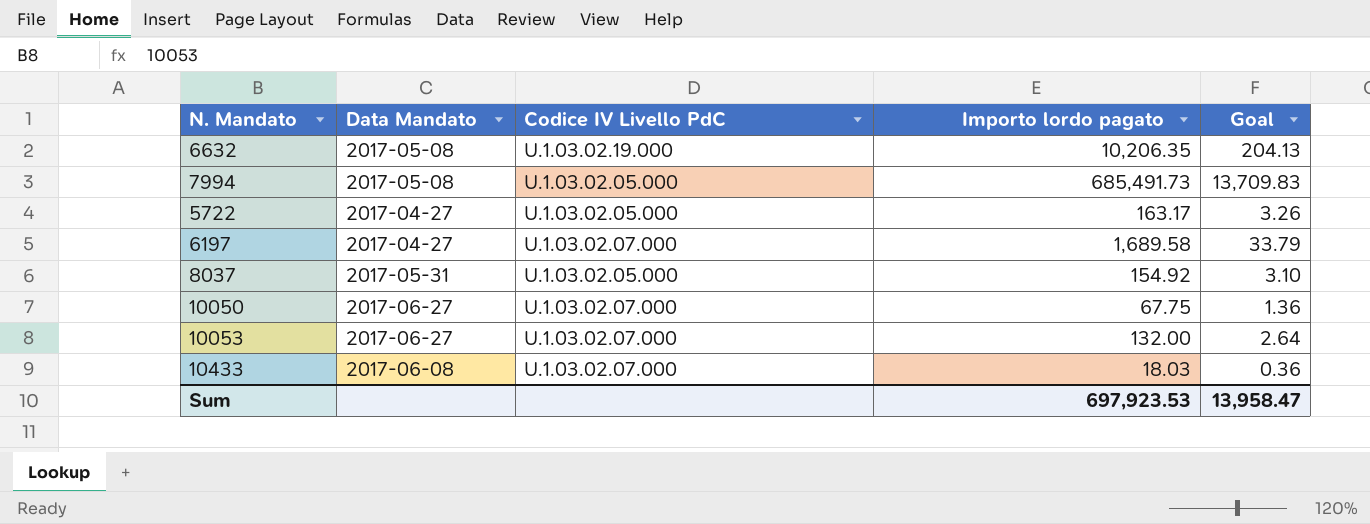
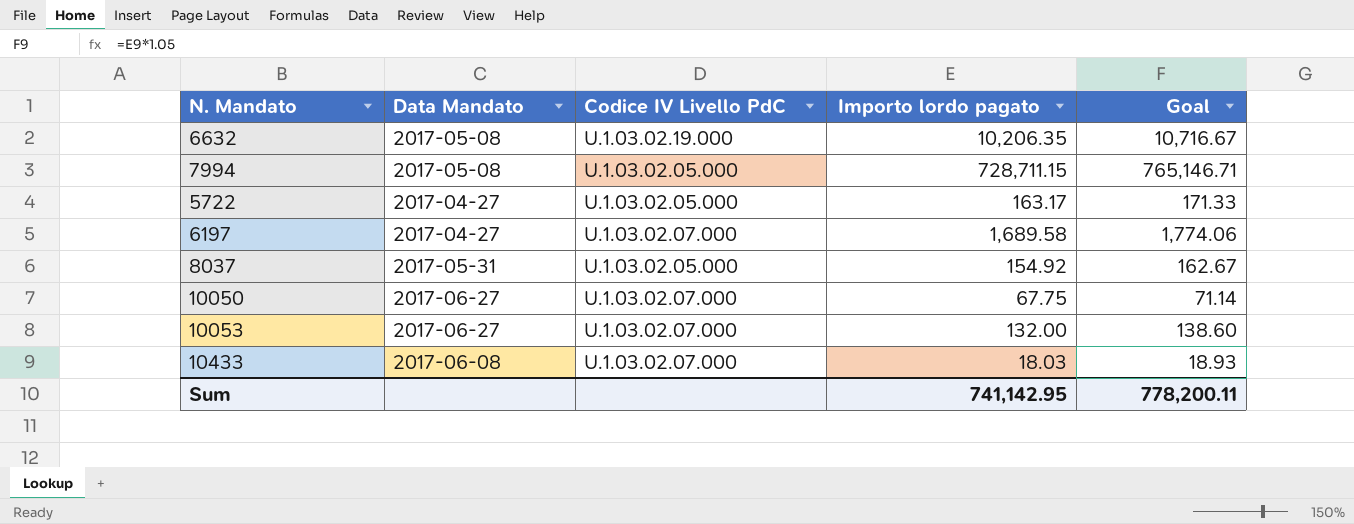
column Goal | formula: [Importo lordo pagato] * 0.02 -> [Importo lordo pagato] * 1.05
7994 | Importo lordo pagato: 685,491.73 -> 728,711.15
Sum | Importo lordo pagato: 697,923.53 -> 741,142.95
Sum | Goal: 13,958.47 -> 778,200.11

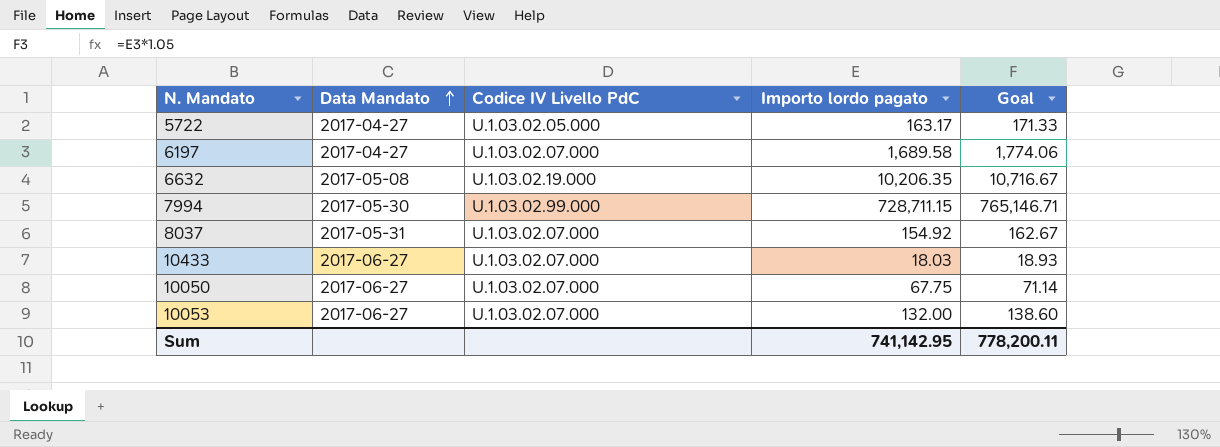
row order: none -> Data Mandato ascending
7994 | Data Mandato: 2017-05-08 -> 2017-05-30
7994 | Codice IV Livello PdC: U.1.03.02.05.000 -> U.1.03.02.99.000
8037 | Codice IV Livello PdC: U.1.03.02.05.000 -> U.1.03.02.07.000
10433 | Data Mandato: 2017-06-08 -> 2017-06-27

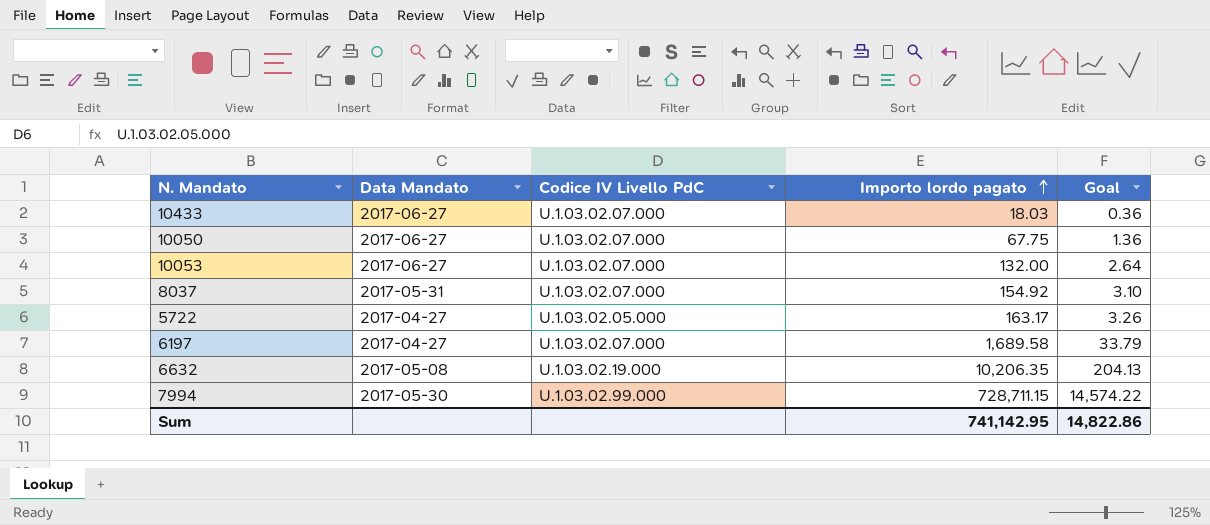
row order: Data Mandato ascending -> Importo lordo pagato ascending
column Goal | formula: [Importo lordo pagato] * 1.05 -> [Importo lordo pagato] * 0.02
Sum | Goal: 778,200.11 -> 14,822.86

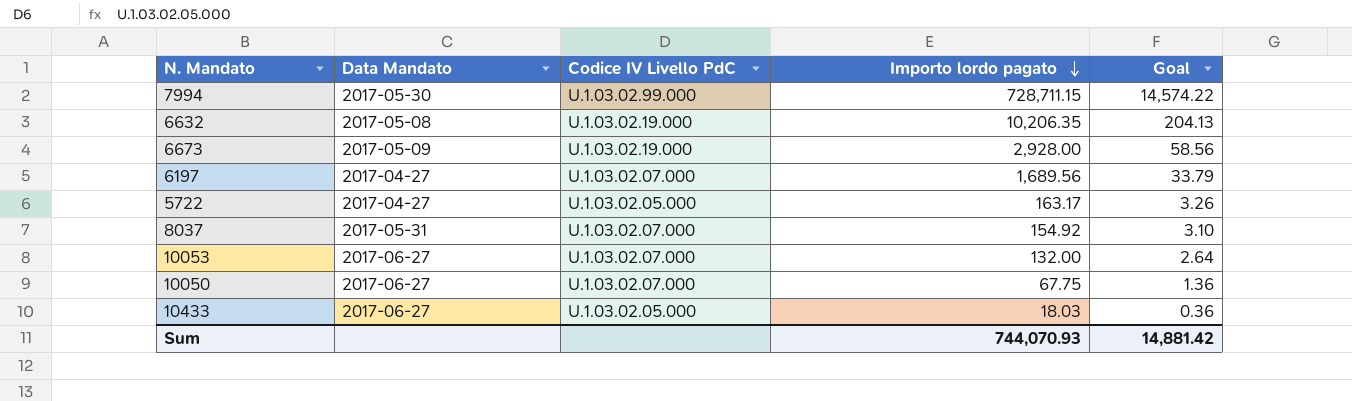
row order: Importo lordo pagato ascending -> Importo lordo pagato descending
row 6673: none -> 2017-05-09 | U.1.03.02.19.000 | 2,928.00 | 58.56
6197 | Importo lordo pagato: 1,689.58 -> 1,689.56
10433 | Codice IV Livello PdC: U.1.03.02.07.000 -> U.1.03.02.05.000
Sum | Importo lordo pagato: 741,142.95 -> 744,070.93
Sum | Goal: 14,822.86 -> 14,881.42

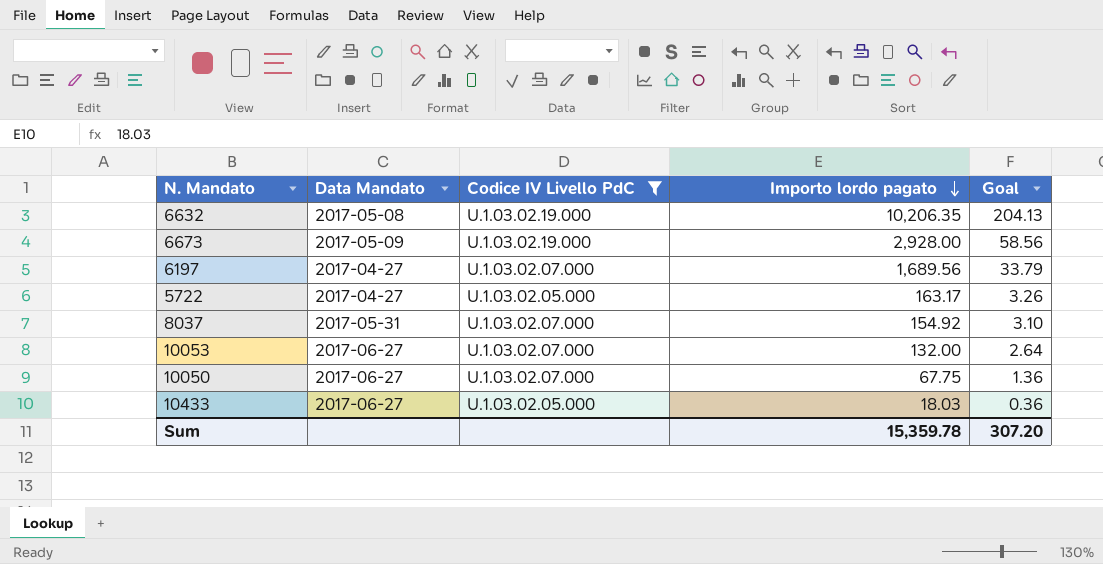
filter: none -> Codice IV Livello PdC != U.1.03.02.99.000
Sum | Importo lordo pagato: 744,070.93 -> 15,359.78
Sum | Goal: 14,881.42 -> 307.20

